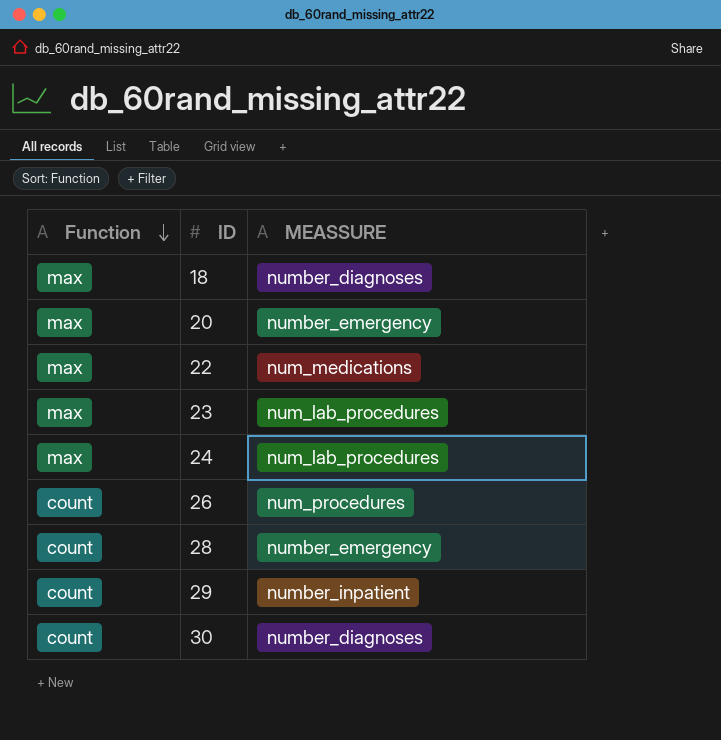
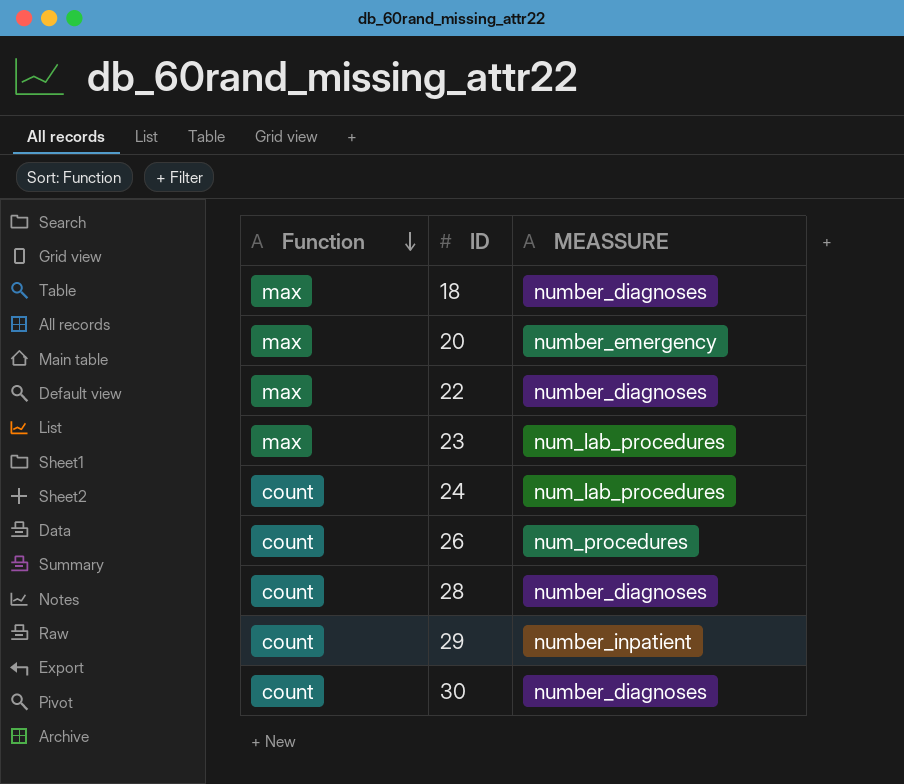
22 | MEASSURE: num_medications -> number_diagnoses
24 | Function: max -> count
28 | MEASSURE: number_emergency -> number_diagnoses

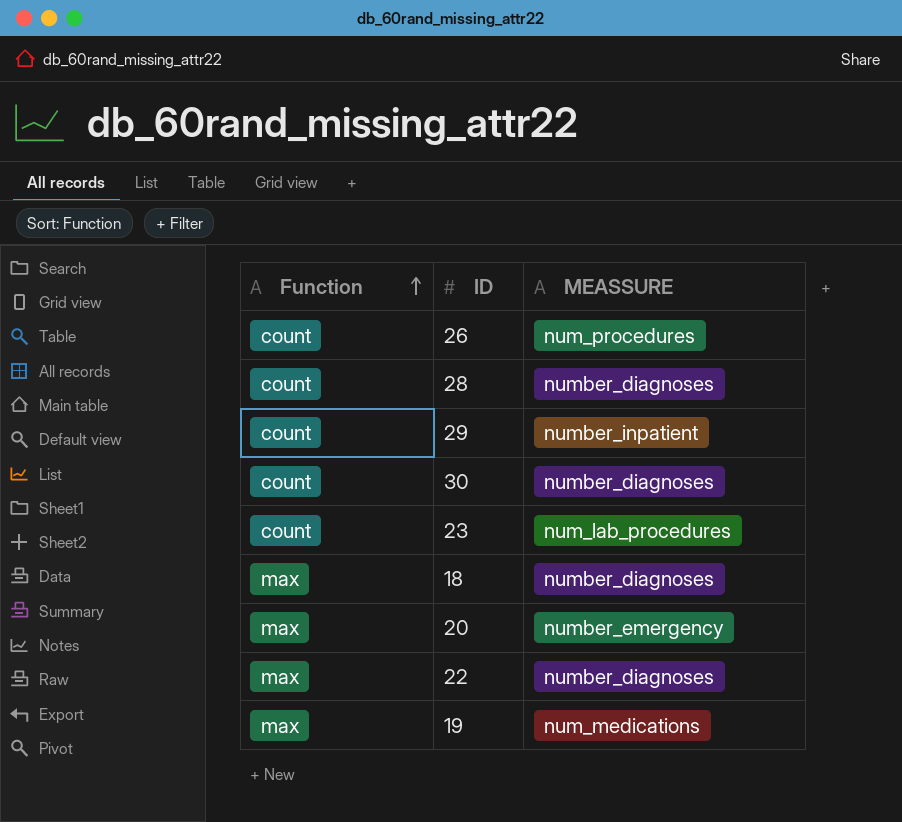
row order: Function descending -> Function ascending
row 24: count | num_lab_procedures -> none
23 | Function: max -> count
row 19: none -> max | num_medications

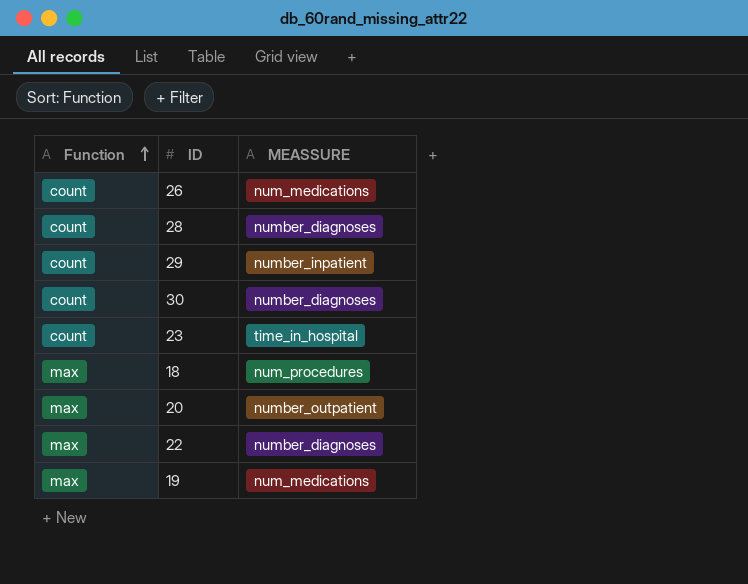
26 | MEASSURE: num_procedures -> num_medications
23 | MEASSURE: num_lab_procedures -> time_in_hospital
18 | MEASSURE: number_diagnoses -> num_procedures
20 | MEASSURE: number_emergency -> number_outpatient

